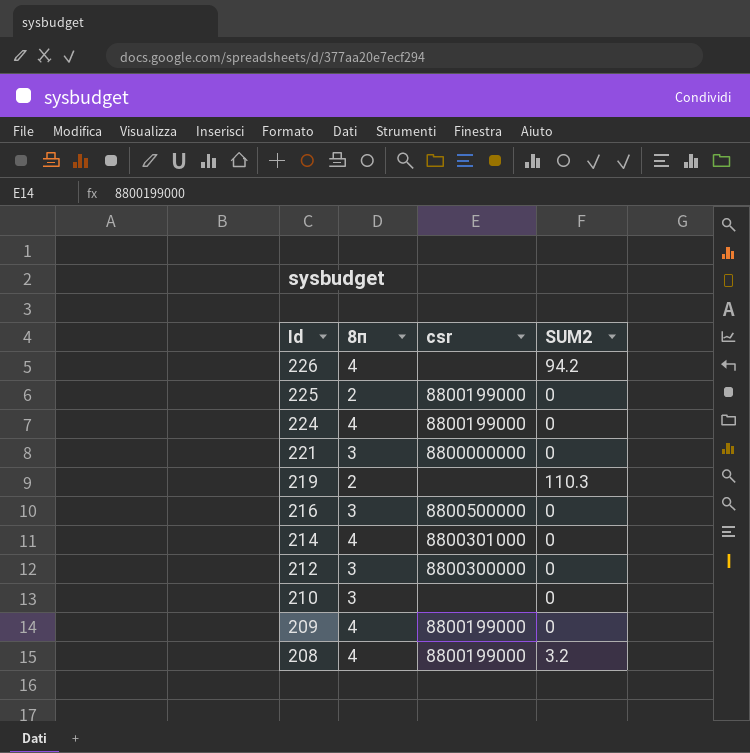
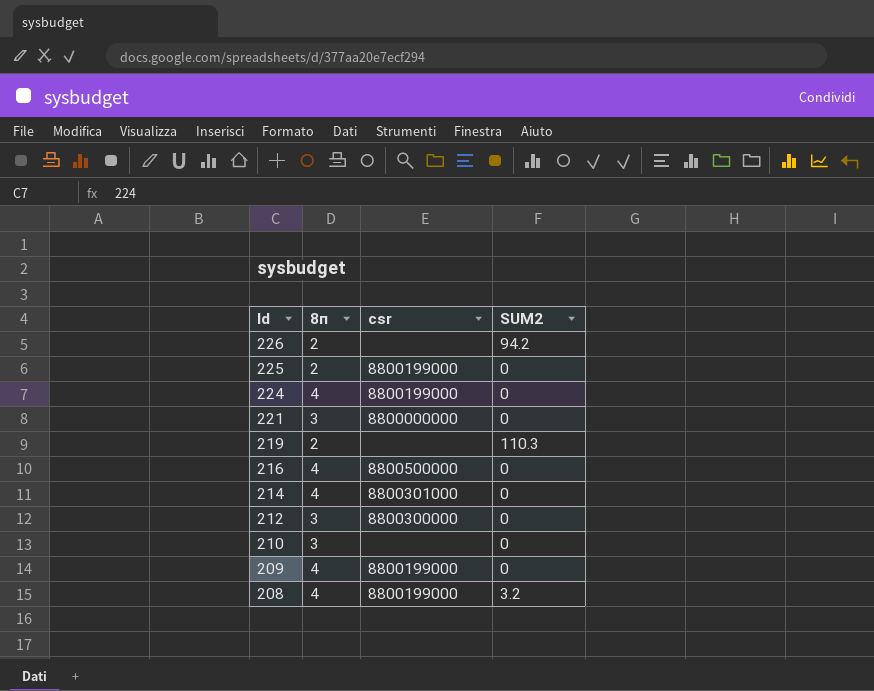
226 | 8п: 4 -> 2
216 | 8п: 3 -> 4

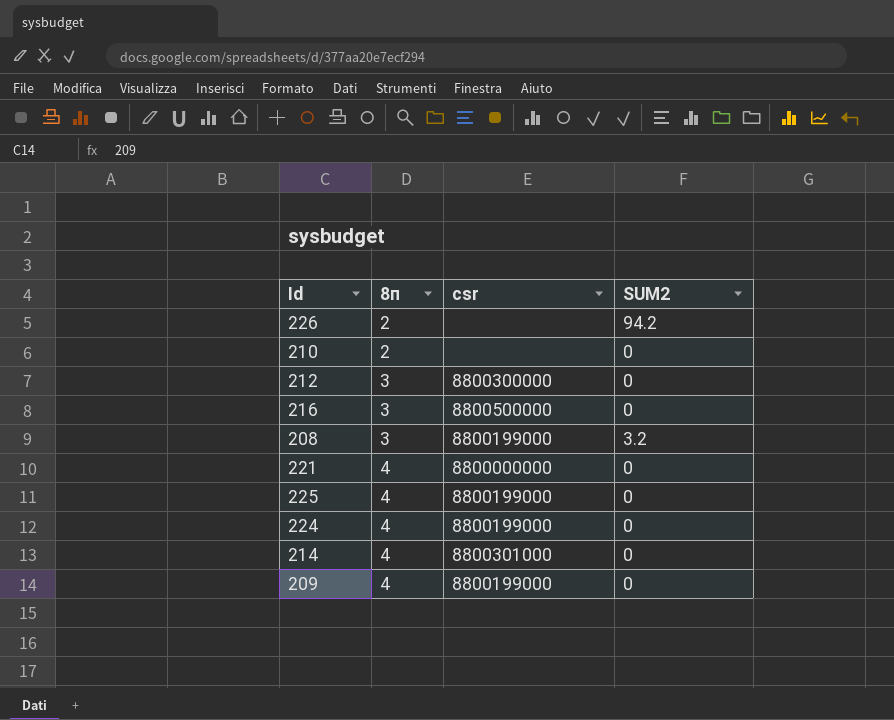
row order: Id descending -> 8п ascending
row 219: 2 | none | 110.3 -> none
210 | 8п: 3 -> 2
216 | 8п: 4 -> 3
208 | 8п: 4 -> 3
221 | 8п: 3 -> 4
225 | 8п: 2 -> 4

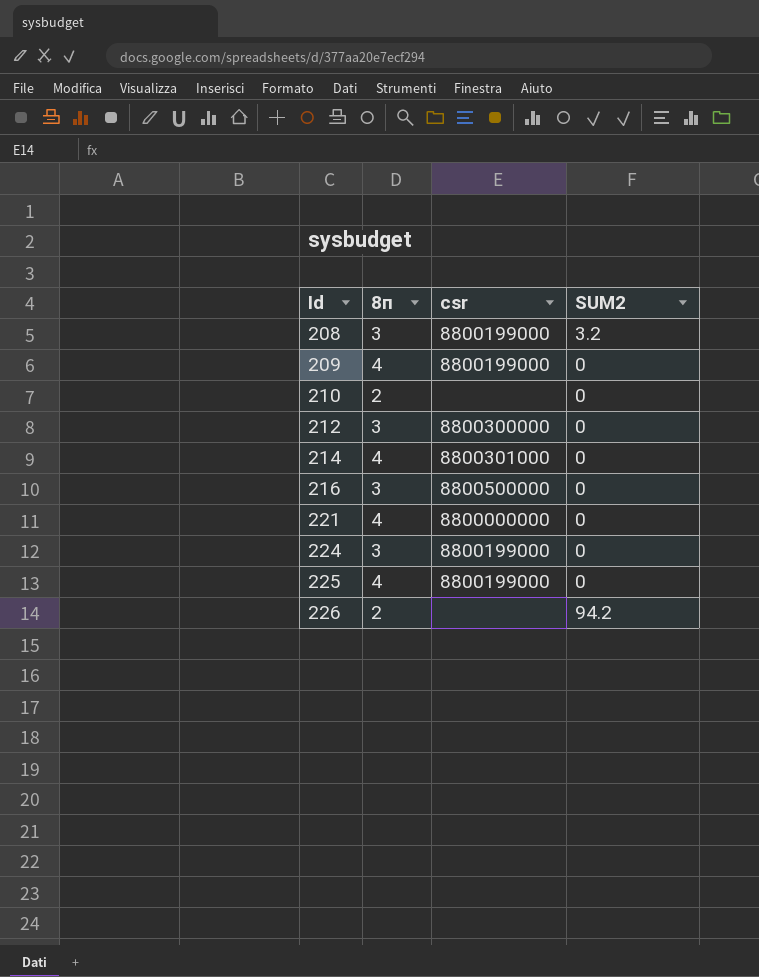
row order: 8п ascending -> Id ascending
224 | 8п: 4 -> 3

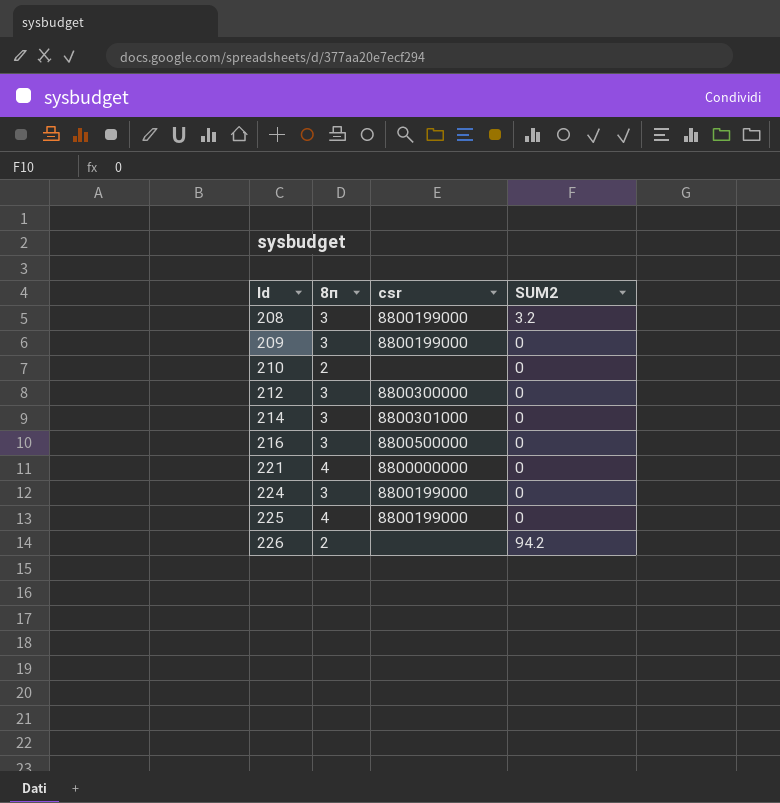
209 | 8п: 4 -> 3
214 | 8п: 4 -> 3

